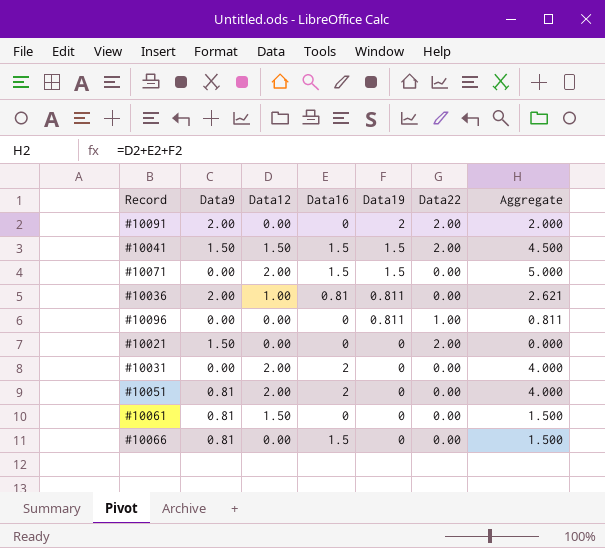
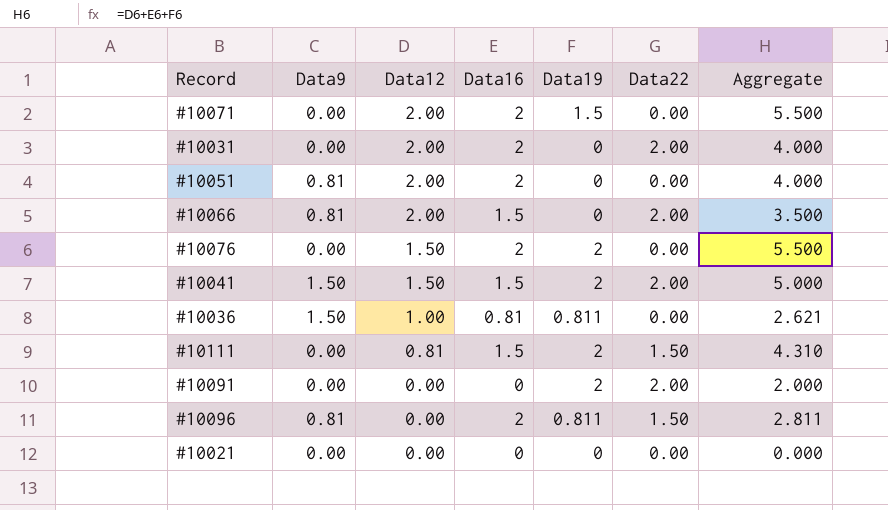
row order: Data19 descending -> Data12 descending
row #10061: 0.81 | 1.50 | 0 | 0 | 0.00 | 1.500 -> none
#10071 | Data16: 1.5 -> 2
#10071 | Aggregate: 5.000 -> 5.500
#10031 | Data22: 0.00 -> 2.00
#10066 | Data12: 0.00 -> 2.00
#10066 | Data22: 0.00 -> 2.00
#10066 | Aggregate: 1.500 -> 3.500
row #10076: none -> 0.00 | 1.50 | 2 | 2 | 0.00 | 5.500
#10041 | Data19: 1.5 -> 2
#10041 | Aggregate: 4.500 -> 5.000
#10036 | Data9: 2.00 -> 1.50
row #10111: none -> 0.00 | 0.81 | 1.5 | 2 | 1.50 | 4.310
#10091 | Data9: 2.00 -> 0.00
#10096 | Data9: 0.00 -> 0.81
#10096 | Data16: 0 -> 2
#10096 | Data22: 1.00 -> 1.50
#10096 | Aggregate: 0.811 -> 2.811
#10021 | Data9: 1.50 -> 0.00
#10021 | Data22: 2.00 -> 0.00

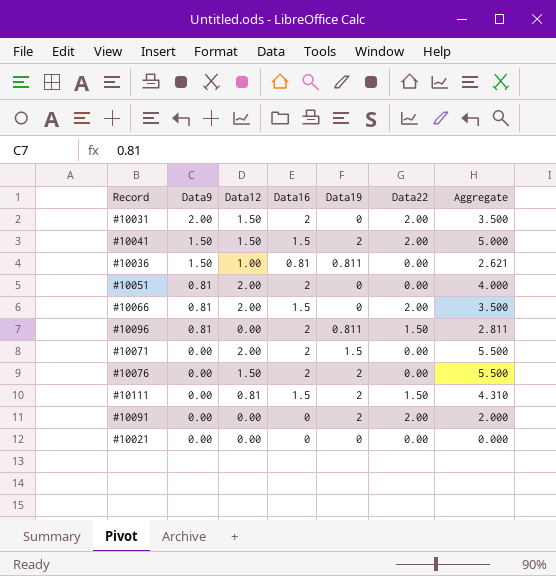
row order: Data12 descending -> Data9 descending
#10031 | Data9: 0.00 -> 2.00
#10031 | Data12: 2.00 -> 1.50
#10031 | Aggregate: 4.000 -> 3.500

